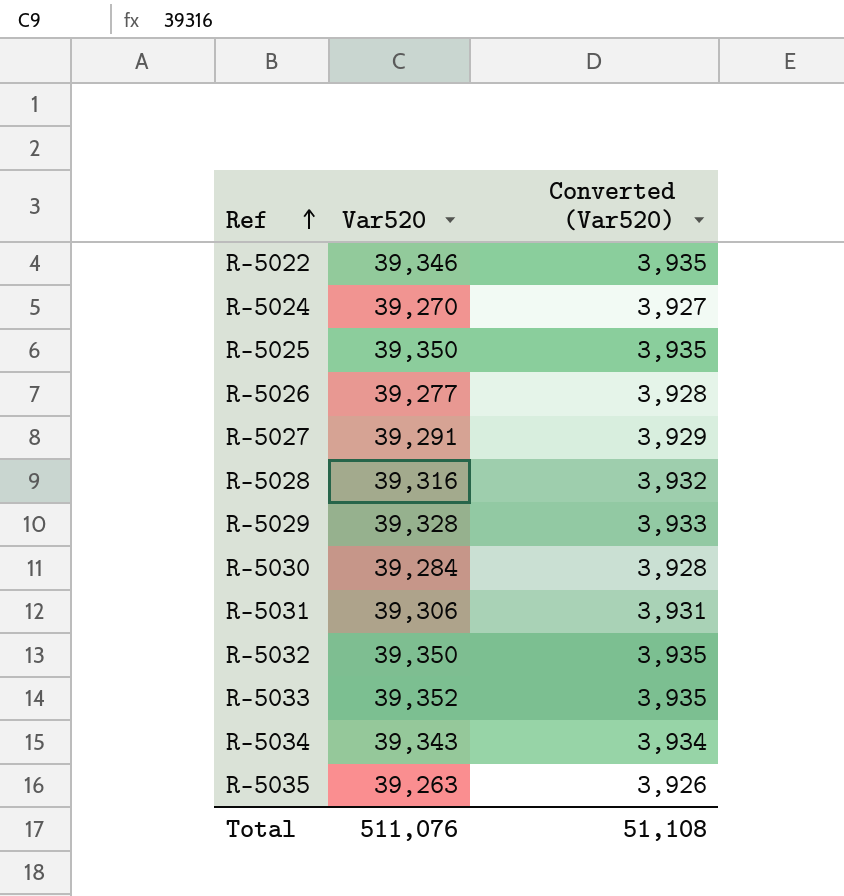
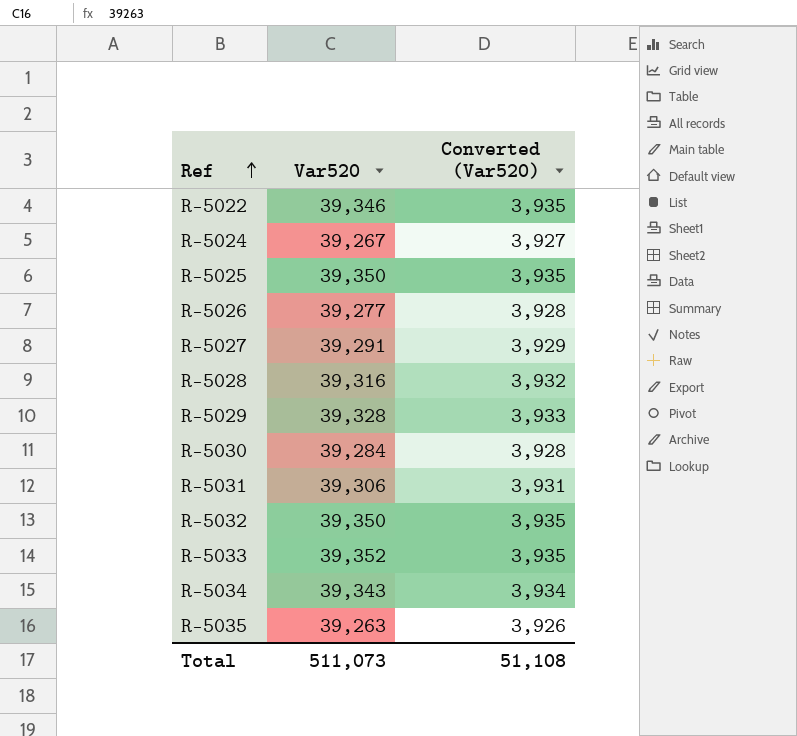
R-5024 | Var520: 39,270 -> 39,267
Total | Var520: 511,076 -> 511,073

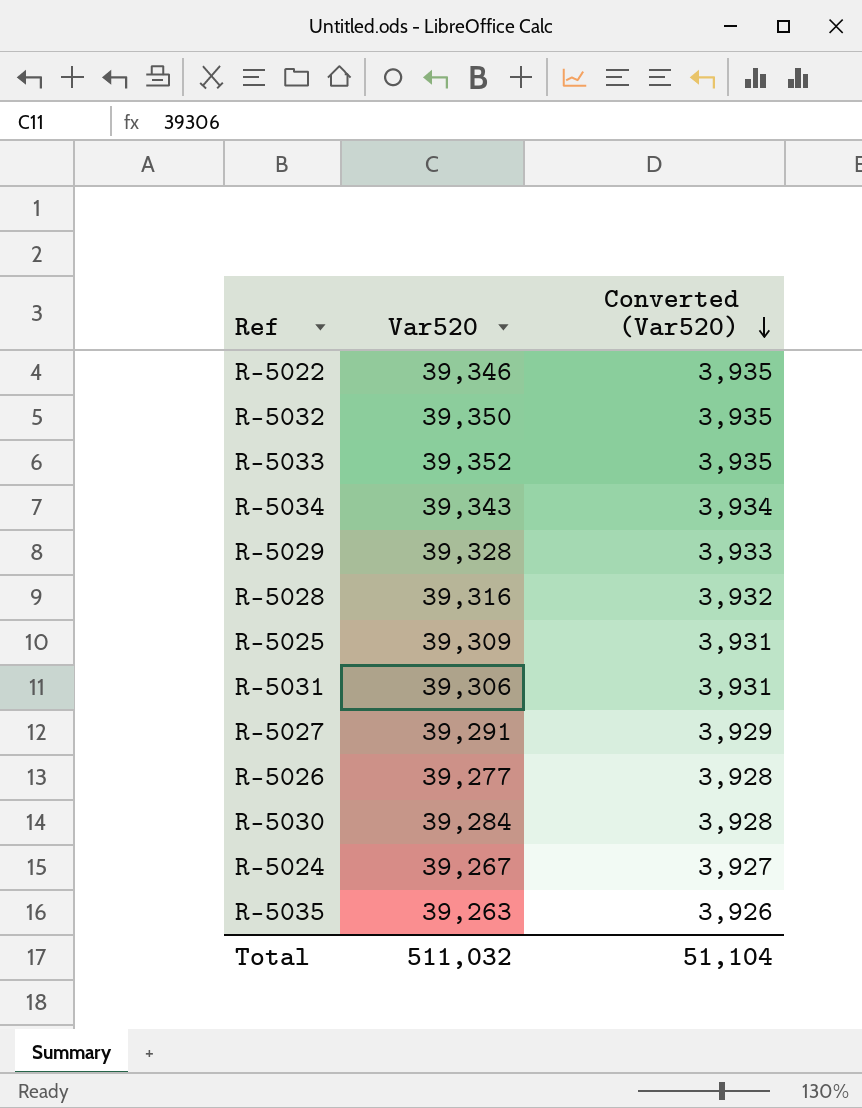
row order: Ref ascending -> Converted (Var520) descending
R-5025 | Var520: 39,350 -> 39,309
R-5025 | Converted (Var520): 3,935 -> 3,931
Total | Var520: 511,073 -> 511,032
Total | Converted (Var520): 51,108 -> 51,104

